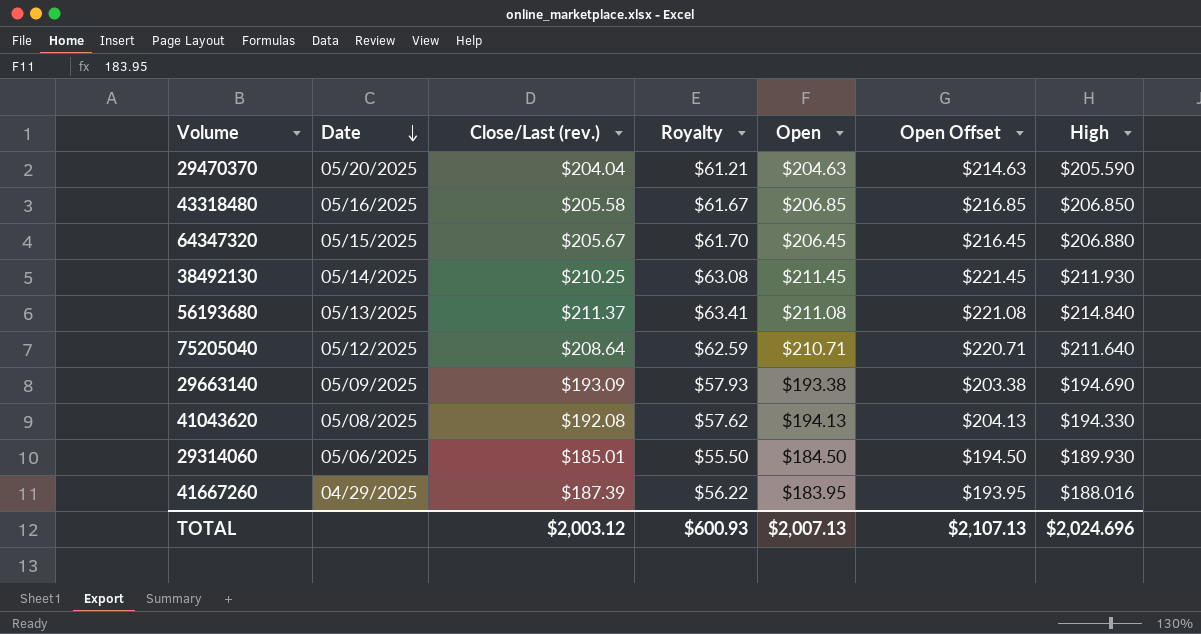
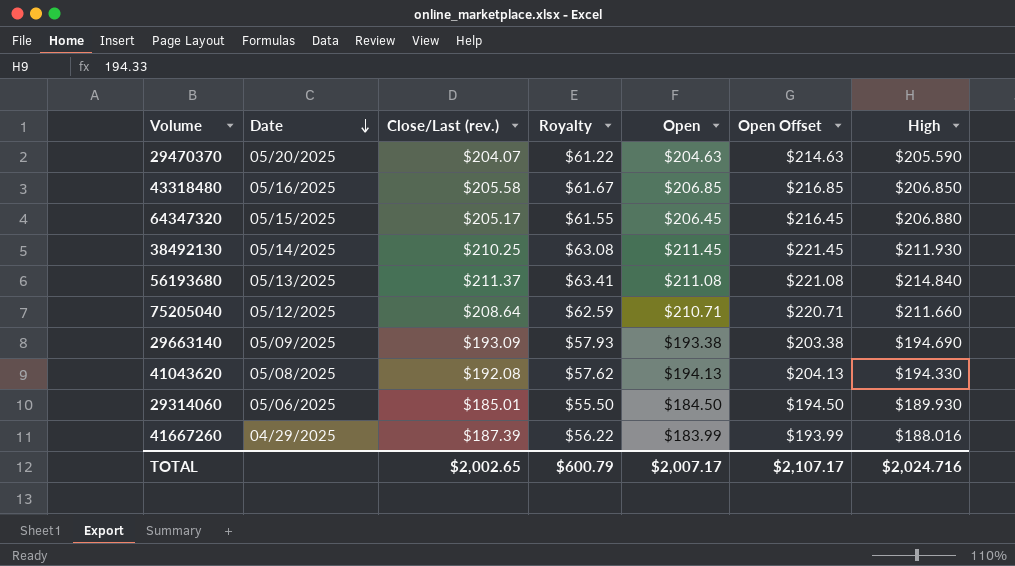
29470370 | Close/Last (rev.): $204.04 -> $204.07
29470370 | Royalty: $61.21 -> $61.22
64347320 | Close/Last (rev.): $205.67 -> $205.17
64347320 | Royalty: $61.70 -> $61.55
75205040 | High: $211.640 -> $211.660
41667260 | Open: $183.95 -> $183.99
41667260 | Open Offset: $193.95 -> $193.99
TOTAL | Close/Last (rev.): $2,003.12 -> $2,002.65
TOTAL | Royalty: $600.93 -> $600.79
TOTAL | Open: $2,007.13 -> $2,007.17
TOTAL | Open Offset: $2,107.13 -> $2,107.17
TOTAL | High: $2,024.696 -> $2,024.716

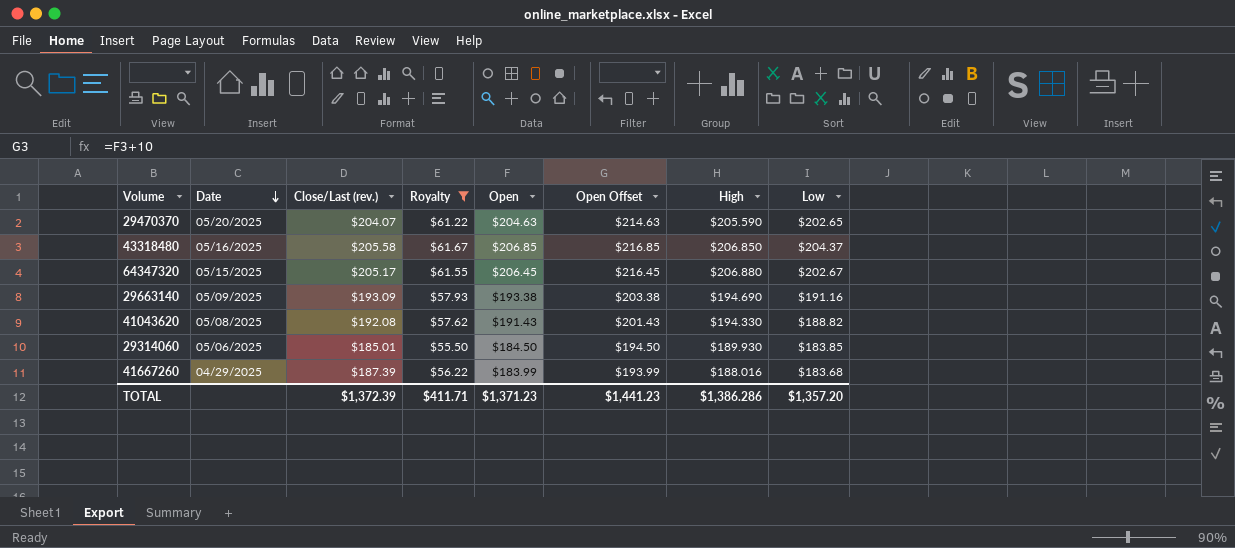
filter: none -> Royalty <= $61.67
column Low | position: none -> 8
41043620 | Open: $194.13 -> $191.43
41043620 | Open Offset: $204.13 -> $201.43
TOTAL | Close/Last (rev.): $2,002.65 -> $1,372.39
TOTAL | Royalty: $600.79 -> $411.71
TOTAL | Open: $2,007.17 -> $1,371.23
TOTAL | Open Offset: $2,107.17 -> $1,441.23
TOTAL | High: $2,024.716 -> $1,386.286

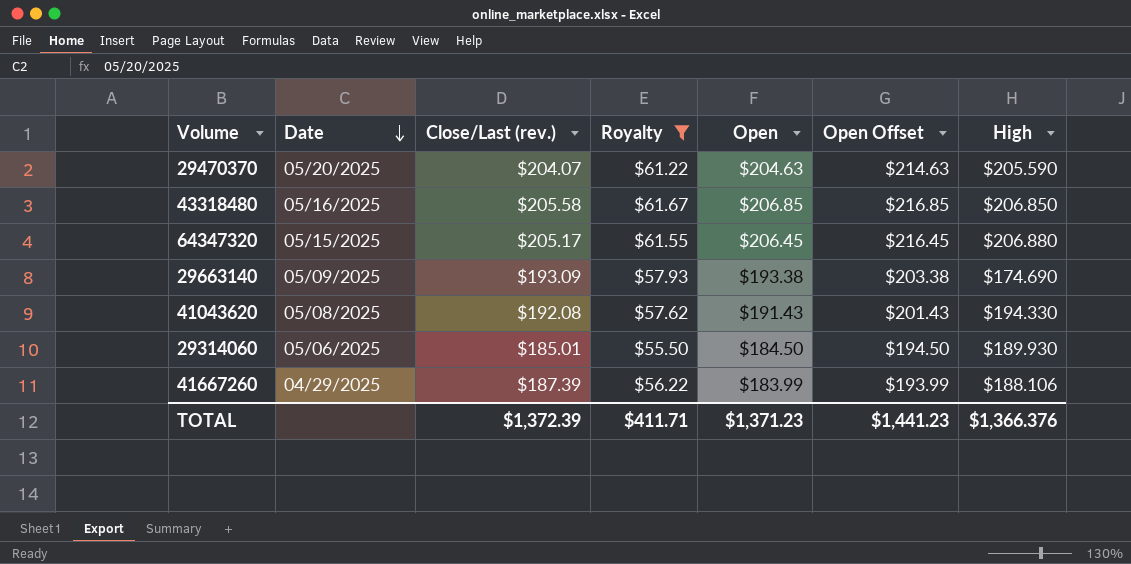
column Low | position: 8 -> none
29663140 | High: $194.690 -> $174.690
41667260 | High: $188.016 -> $188.106
TOTAL | High: $1,386.286 -> $1,366.376

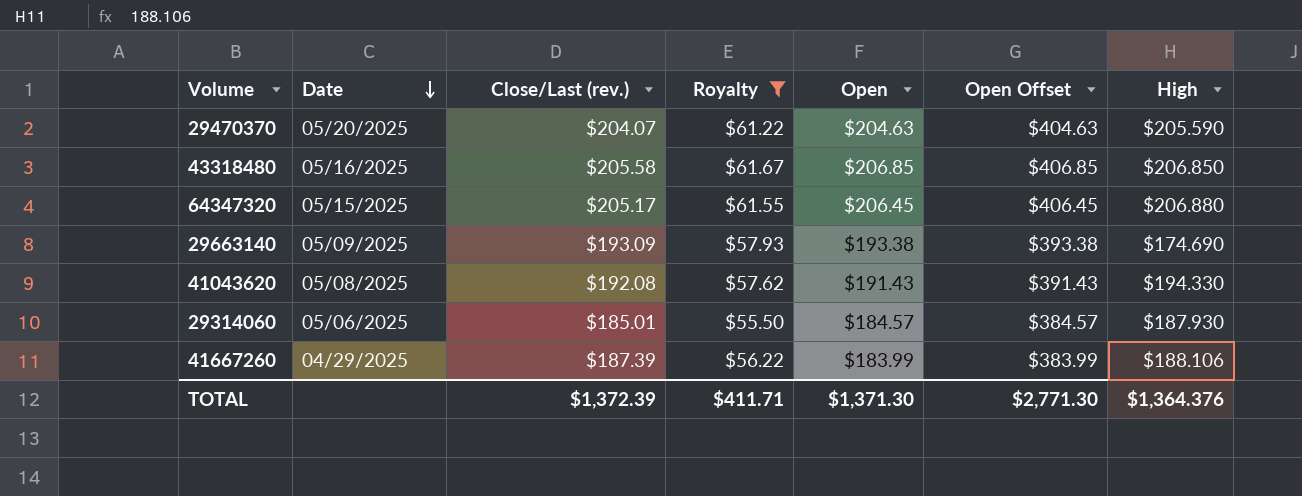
column Open Offset | formula: [Open] + 10 -> [Open] + 200
29314060 | Open: $184.50 -> $184.57
29314060 | High: $189.930 -> $187.930
TOTAL | Open: $1,371.23 -> $1,371.30
TOTAL | Open Offset: $1,441.23 -> $2,771.30
TOTAL | High: $1,366.376 -> $1,364.376

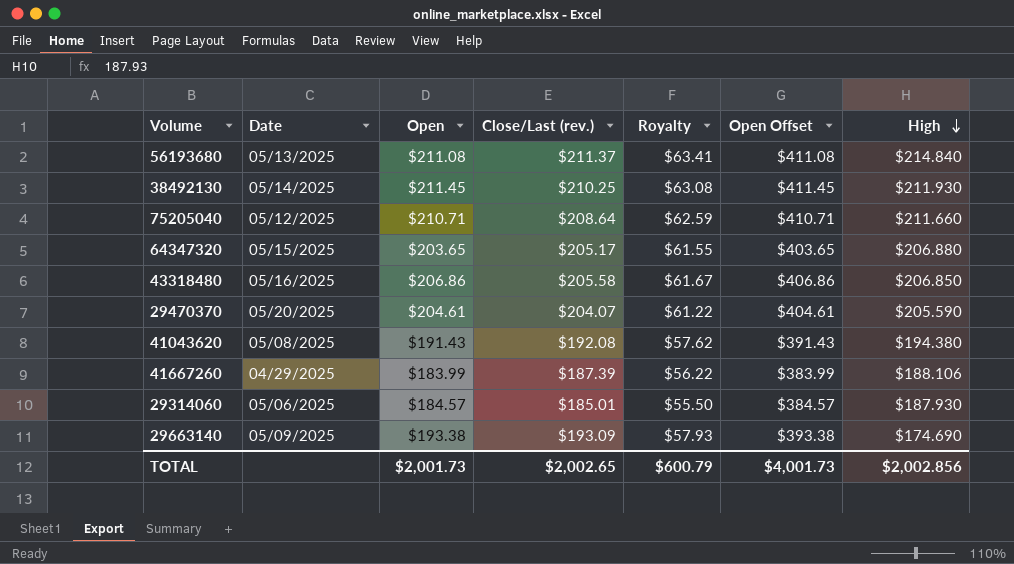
filter: Royalty <= $61.67 -> none
row order: Date descending -> High descending
column Open | position: 5 -> 3
64347320 | Open: $206.45 -> $203.65
64347320 | Open Offset: $406.45 -> $403.65
43318480 | Open: $206.85 -> $206.86
43318480 | Open Offset: $406.85 -> $406.86
29470370 | Open: $204.63 -> $204.61
29470370 | Open Offset: $404.63 -> $404.61
41043620 | High: $194.330 -> $194.380
TOTAL | Open: $1,371.30 -> $2,001.73
TOTAL | Close/Last (rev.): $1,372.39 -> $2,002.65
TOTAL | Royalty: $411.71 -> $600.79
TOTAL | Open Offset: $2,771.30 -> $4,001.73
TOTAL | High: $1,364.376 -> $2,002.856

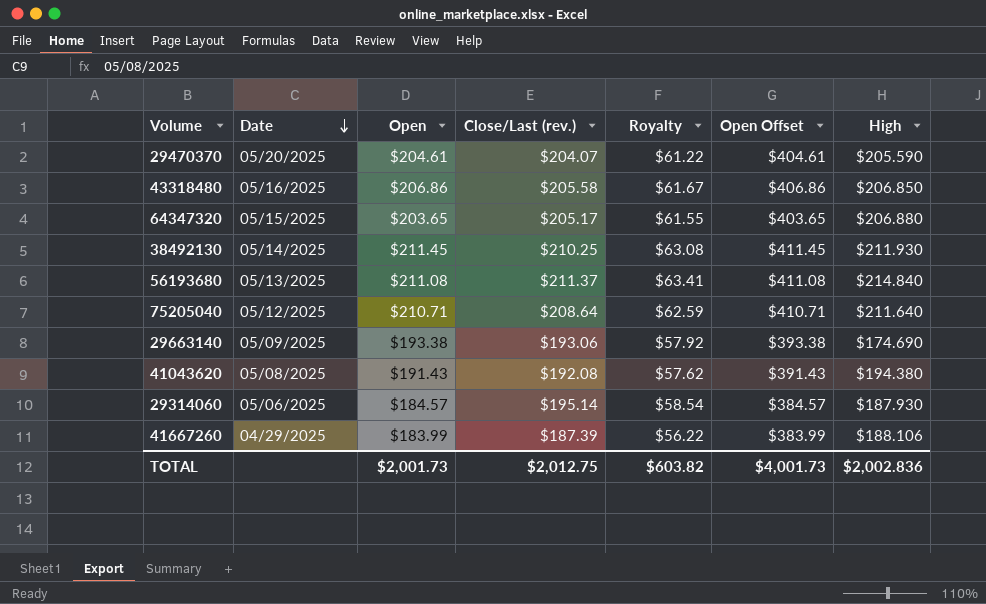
row order: High descending -> Date descending
75205040 | High: $211.660 -> $211.640
29663140 | Close/Last (rev.): $193.09 -> $193.06
29663140 | Royalty: $57.93 -> $57.92
29314060 | Close/Last (rev.): $185.01 -> $195.14
29314060 | Royalty: $55.50 -> $58.54
TOTAL | Close/Last (rev.): $2,002.65 -> $2,012.75
TOTAL | Royalty: $600.79 -> $603.82
TOTAL | High: $2,002.856 -> $2,002.836

